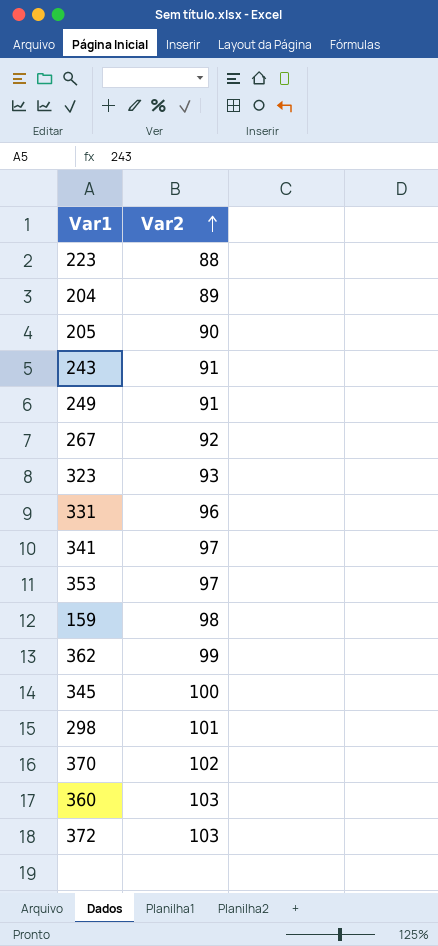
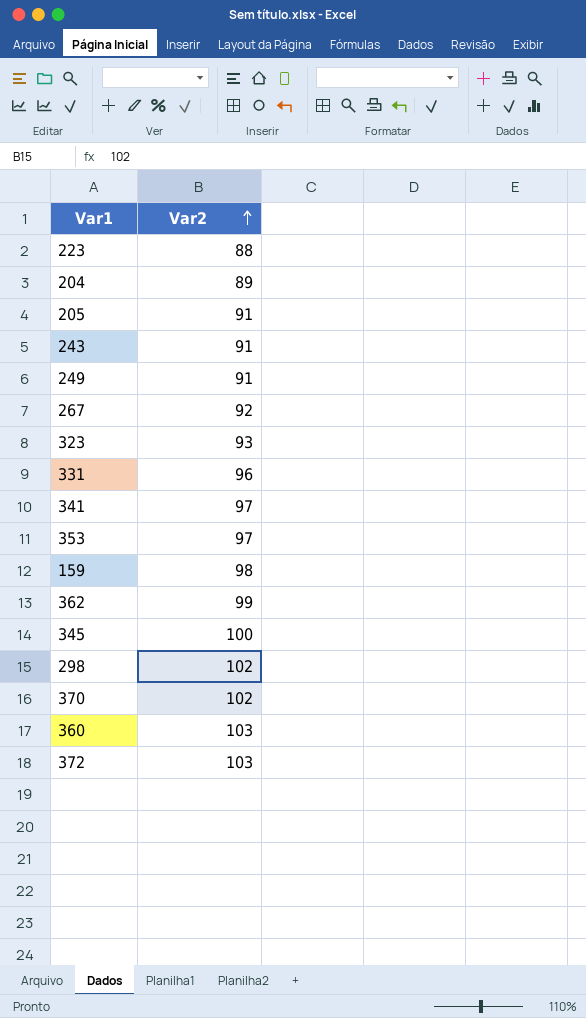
205 | Var2: 90 -> 91
298 | Var2: 101 -> 102

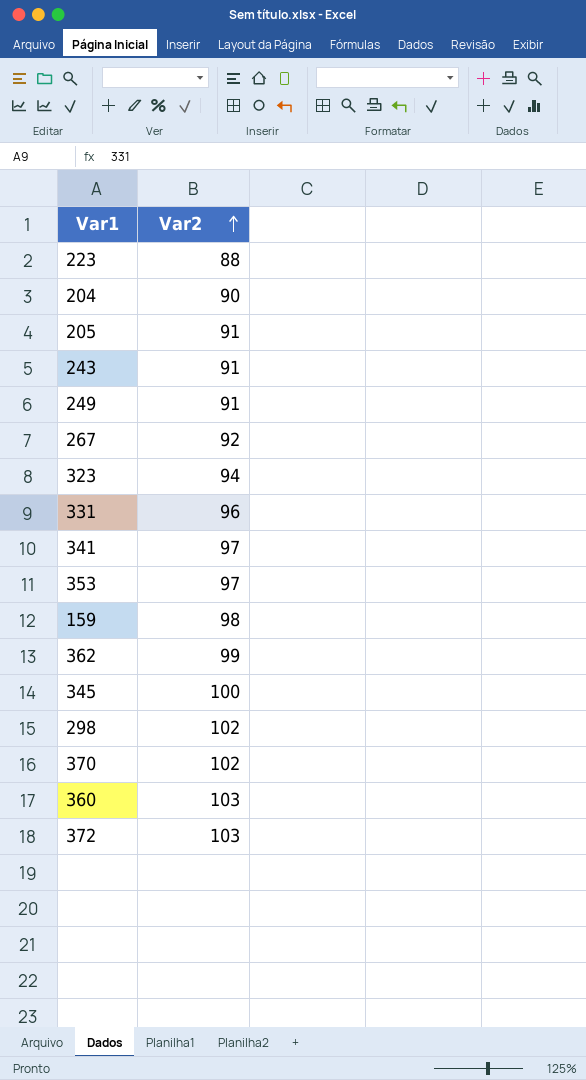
204 | Var2: 89 -> 90
323 | Var2: 93 -> 94

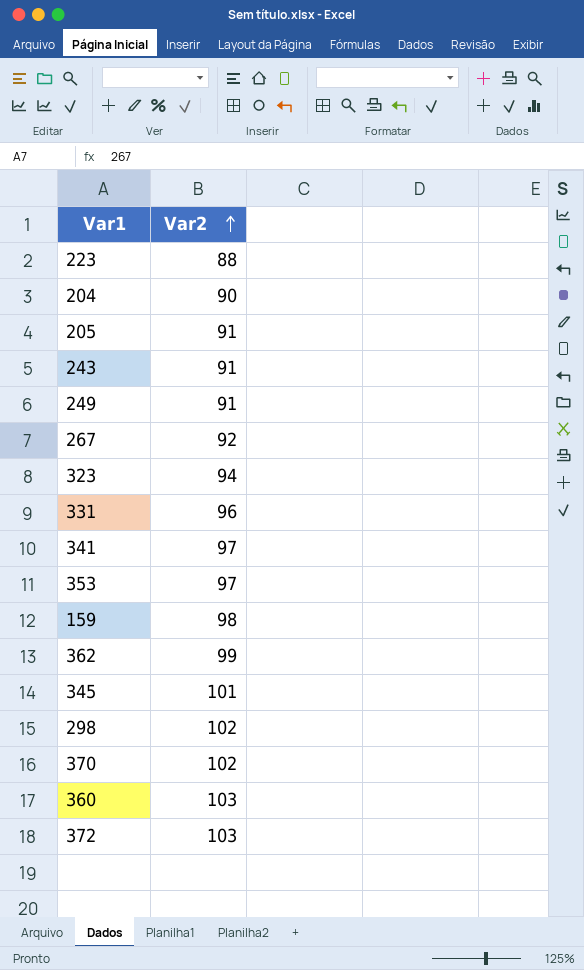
345 | Var2: 100 -> 101

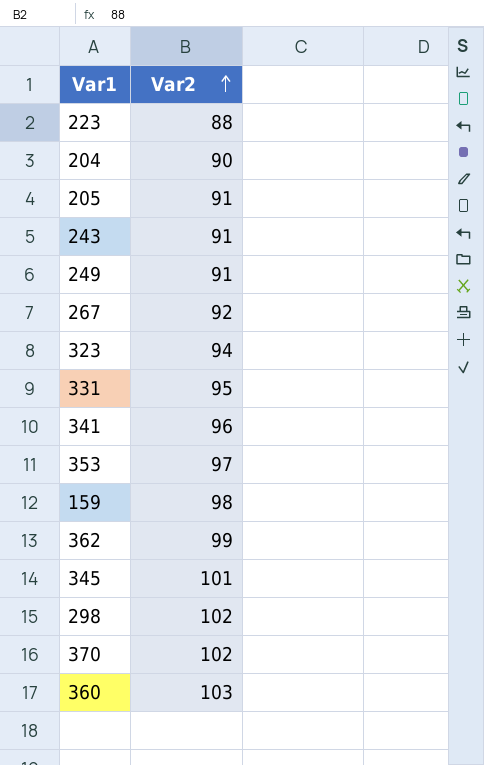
row 372: 103 -> none
331 | Var2: 96 -> 95
341 | Var2: 97 -> 96

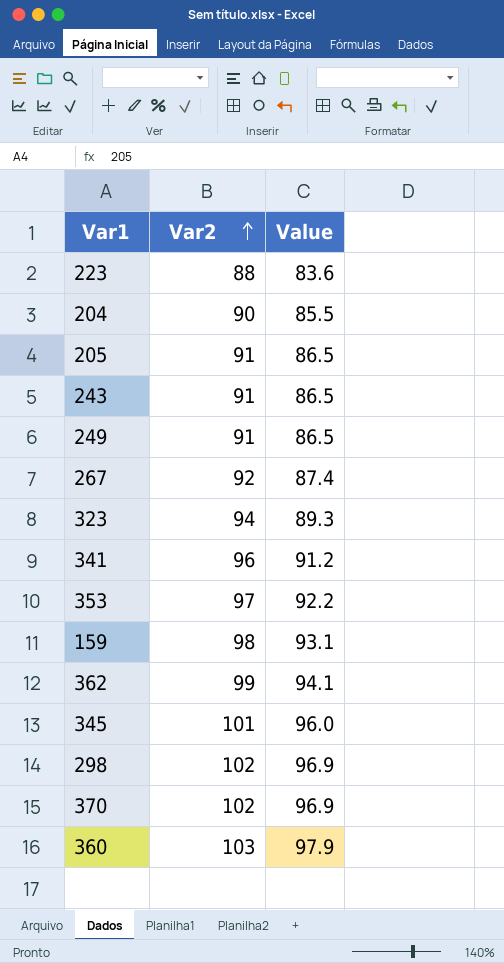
column Value | formula: none -> [Var2] * 0.95
row 331: 95 -> none

